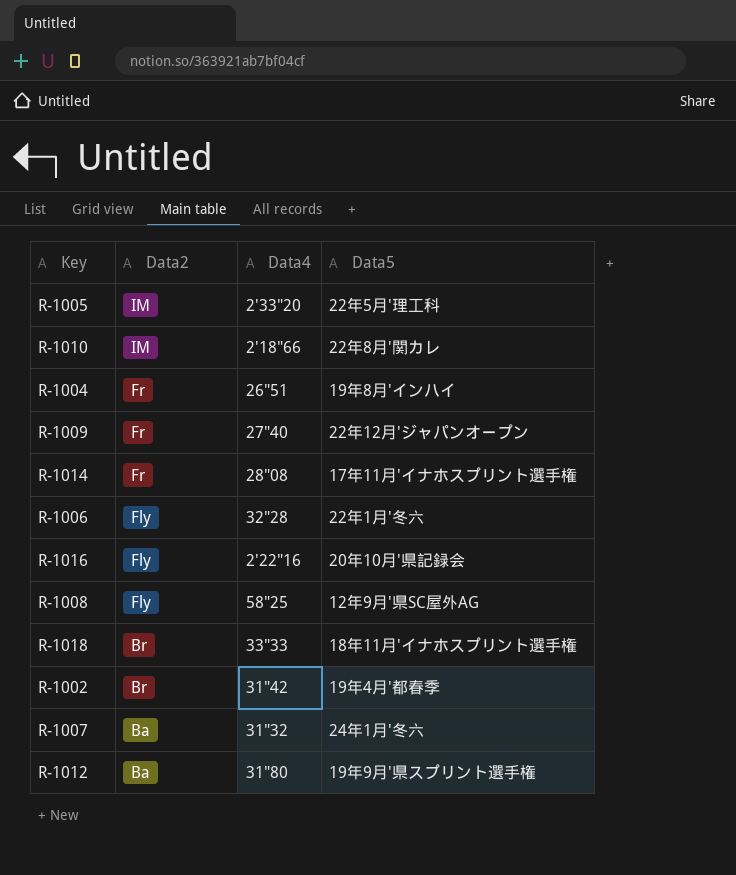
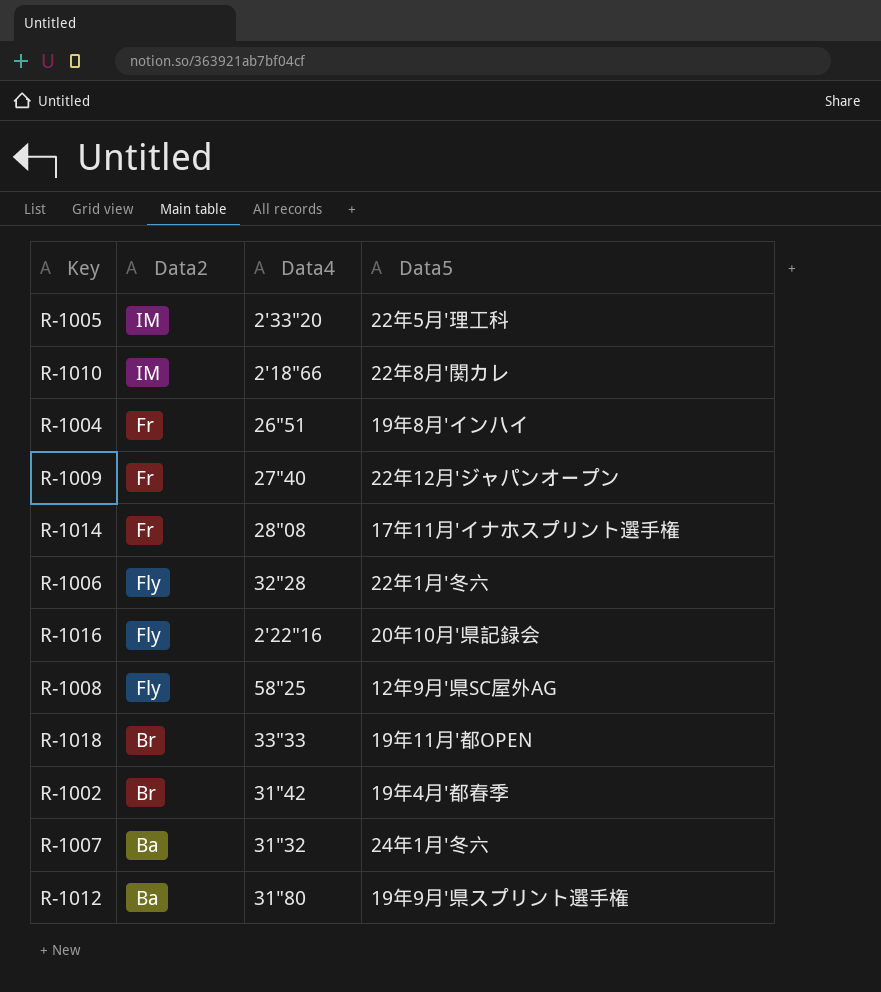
R-1018 | Data5: 18年11月'イナホスプリント選手権 -> 19年11月'都OPEN

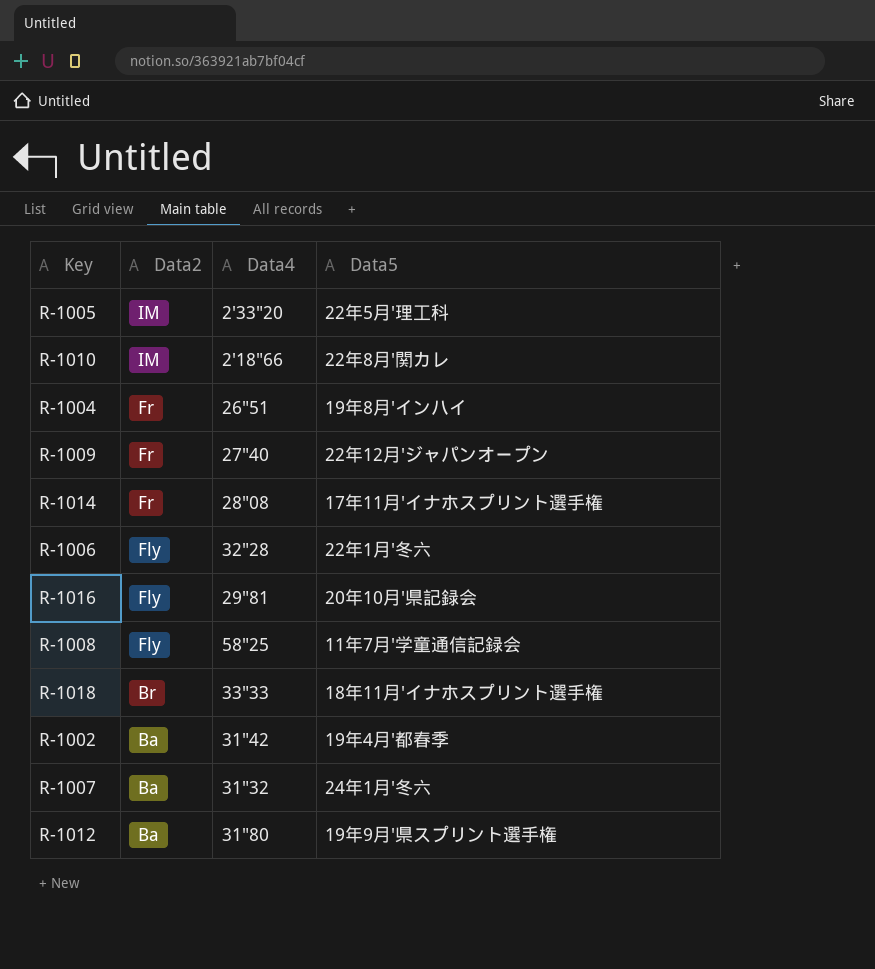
R-1016 | Data4: 2'22"16 -> 29"81
R-1008 | Data5: 12年9月'県SC屋外AG -> 11年7月'学童通信記録会
R-1018 | Data5: 19年11月'都OPEN -> 18年11月'イナホスプリント選手権
R-1002 | Data2: Br -> Ba

